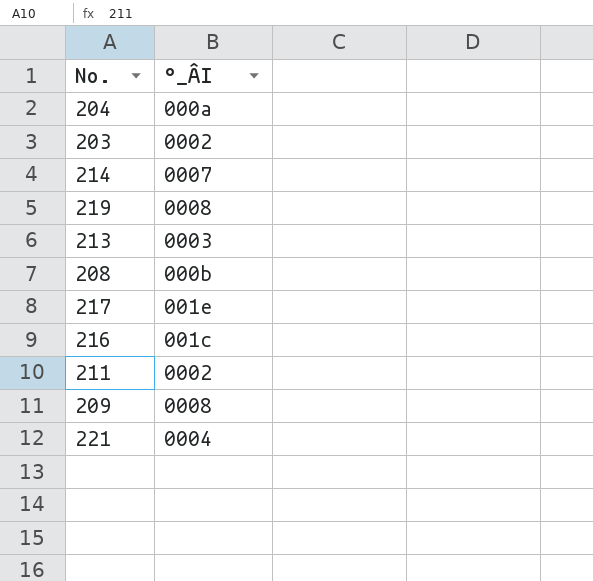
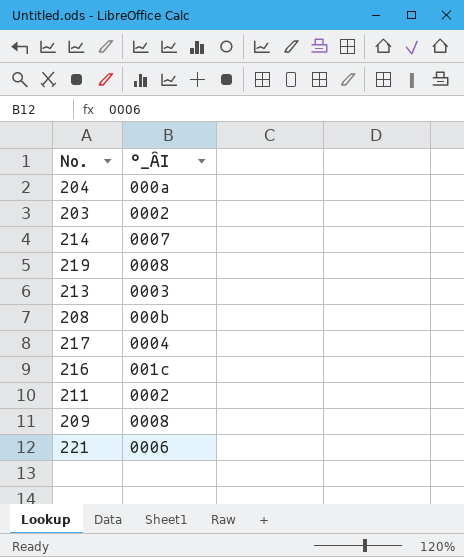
217 | °_ÂI: 001e -> 0004
221 | °_ÂI: 0004 -> 0006

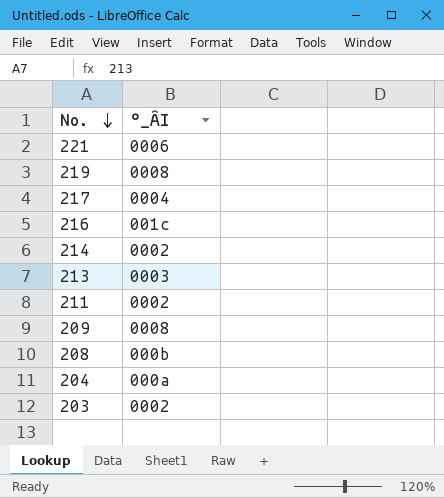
row order: none -> No. descending
214 | °_ÂI: 0007 -> 0002

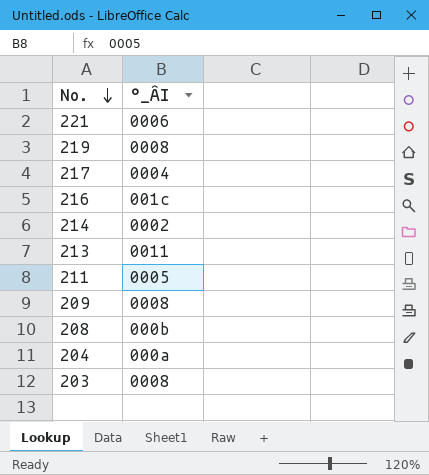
213 | °_ÂI: 0003 -> 0011
211 | °_ÂI: 0002 -> 0005
203 | °_ÂI: 0002 -> 0008

